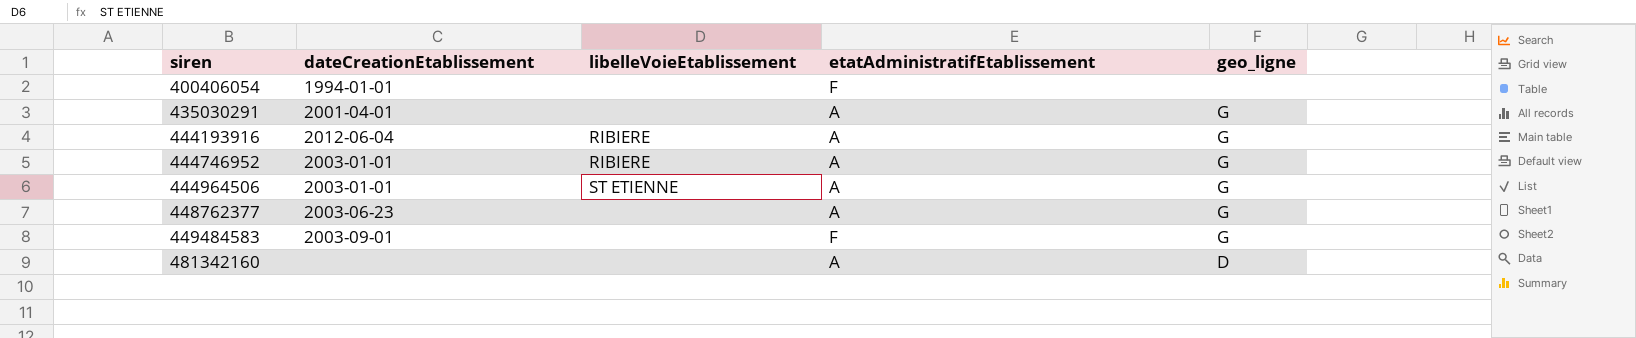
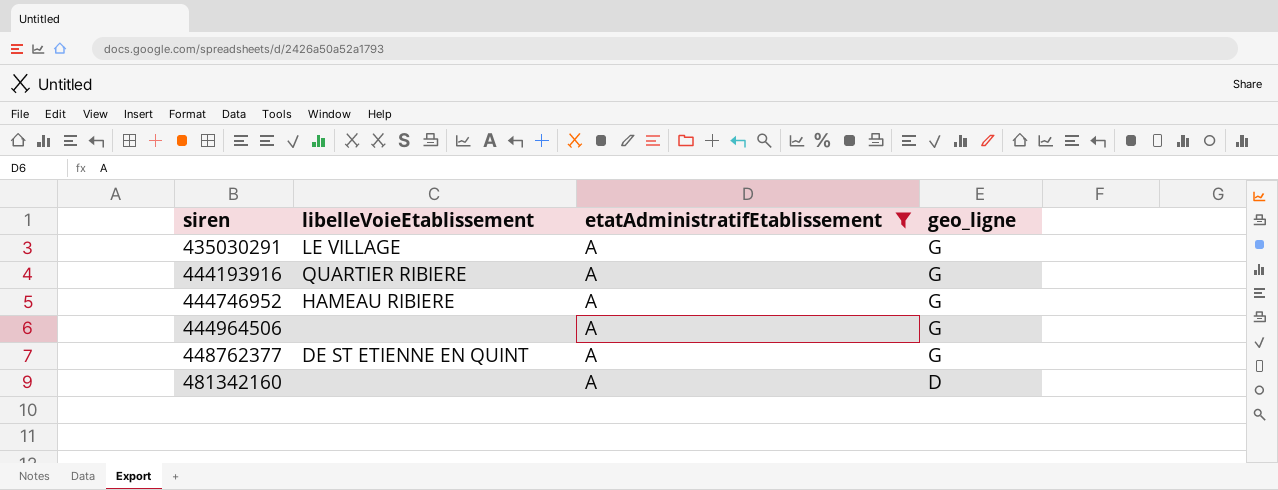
filter: none -> etatAdministratifEtablissement = A
column dateCreationEtablissement | position: 2 -> none
435030291 | libelleVoieEtablissement: none -> LE VILLAGE
444193916 | libelleVoieEtablissement: RIBIERE -> QUARTIER RIBIERE
444746952 | libelleVoieEtablissement: RIBIERE -> HAMEAU RIBIERE
444964506 | libelleVoieEtablissement: ST ETIENNE -> none
448762377 | libelleVoieEtablissement: none -> DE ST ETIENNE EN QUINT

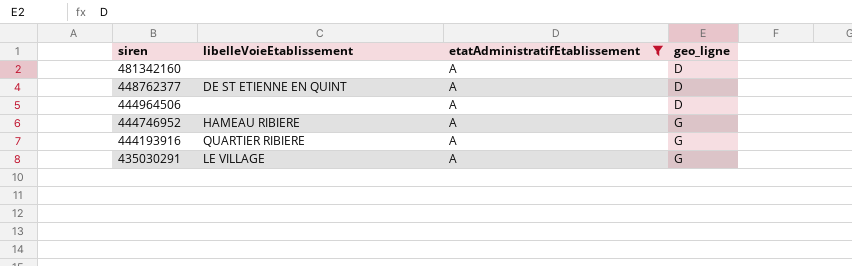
row order: siren ascending -> siren descending
448762377 | geo_ligne: G -> D
444964506 | geo_ligne: G -> D

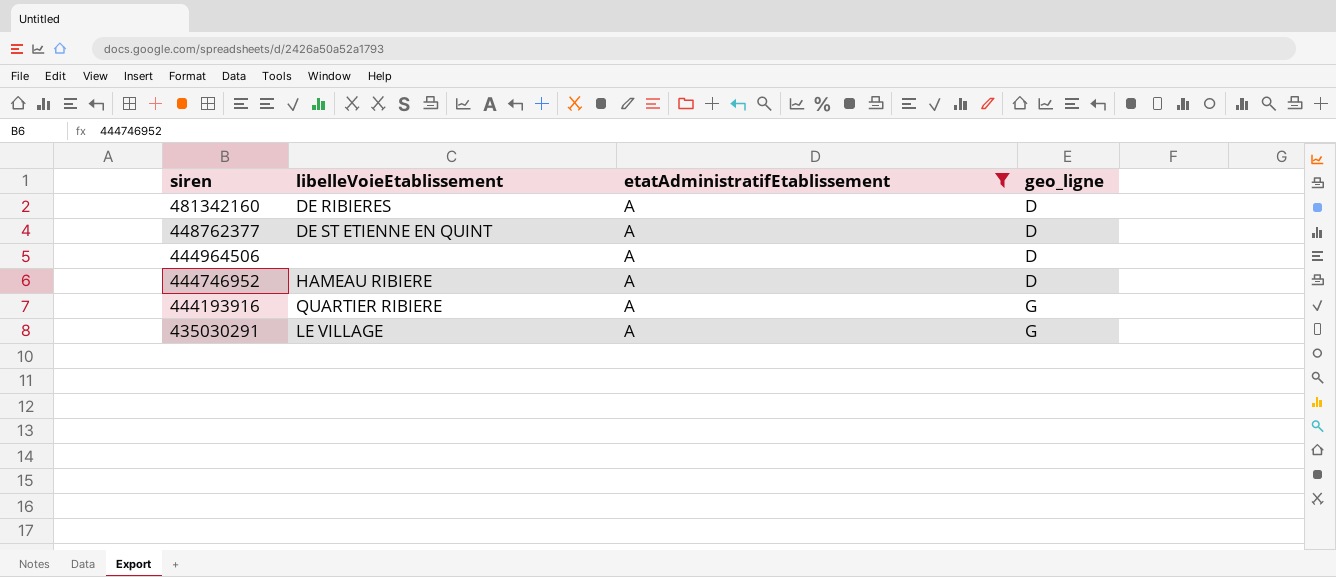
481342160 | libelleVoieEtablissement: none -> DE RIBIERES
444746952 | geo_ligne: G -> D

